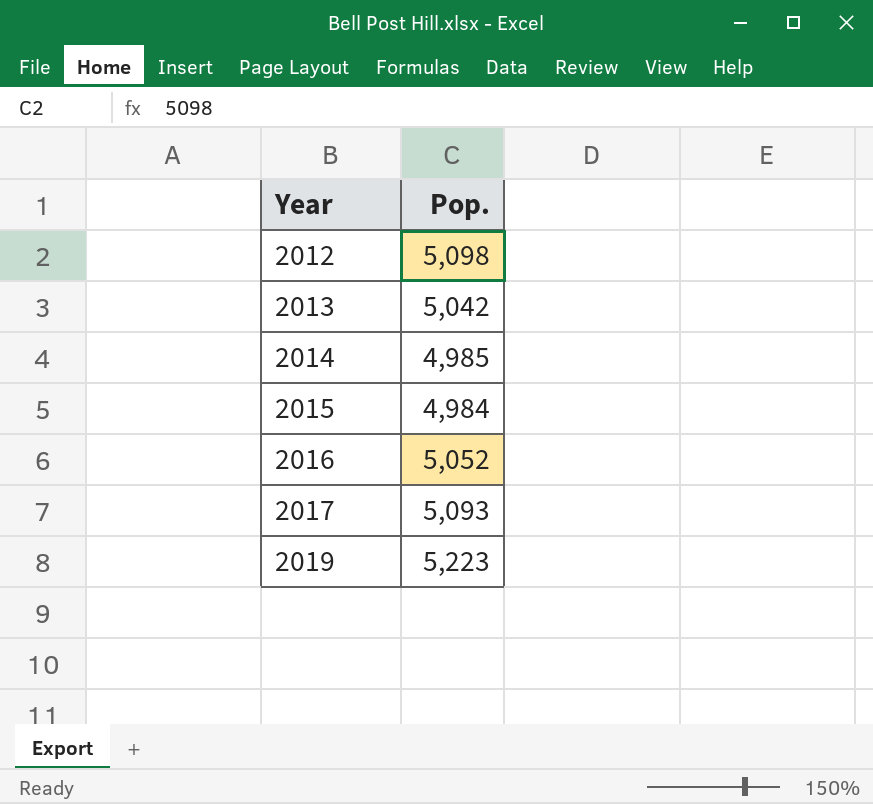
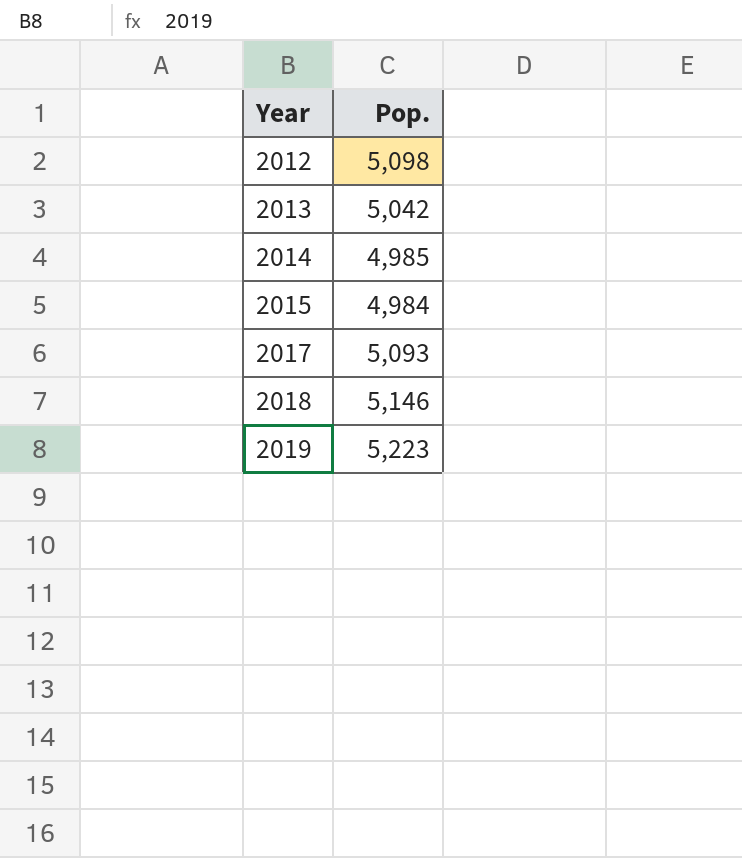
row 2016: 5,052 -> none
row 2018: none -> 5,146

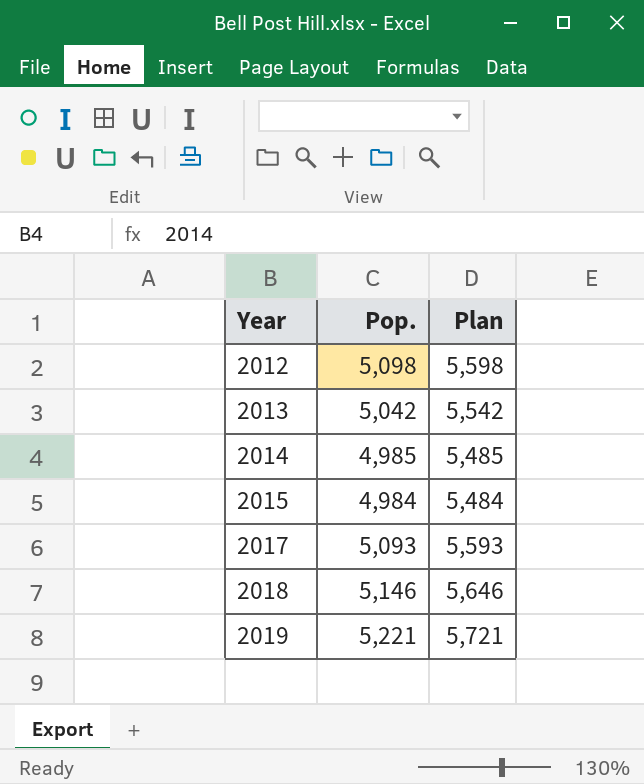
column Plan | formula: none -> [Pop.] + 500
2019 | Pop.: 5,223 -> 5,221

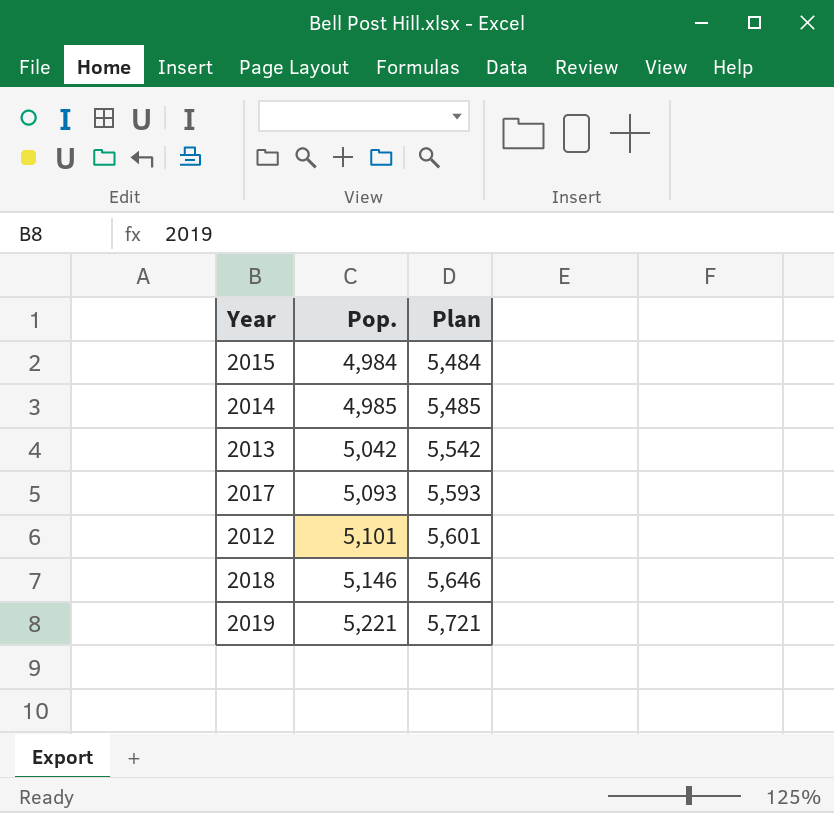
row order: Year ascending -> Pop. ascending
2012 | Pop.: 5,098 -> 5,101
2012 | Plan: 5,598 -> 5,601

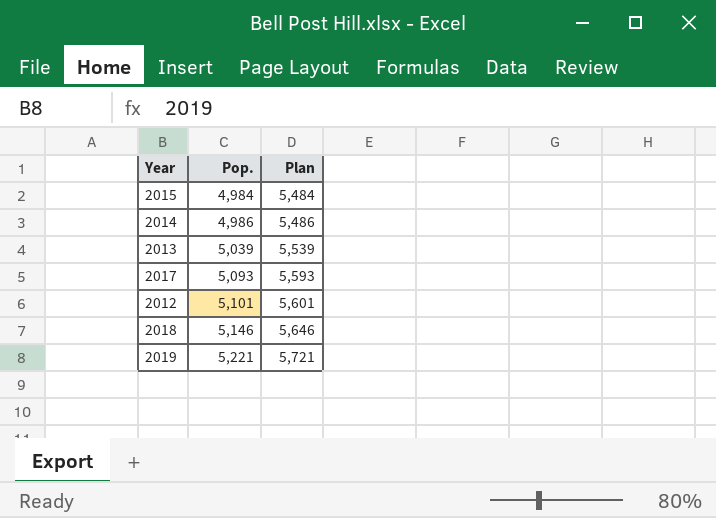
2014 | Pop.: 4,985 -> 4,986
2014 | Plan: 5,485 -> 5,486
2013 | Pop.: 5,042 -> 5,039
2013 | Plan: 5,542 -> 5,539

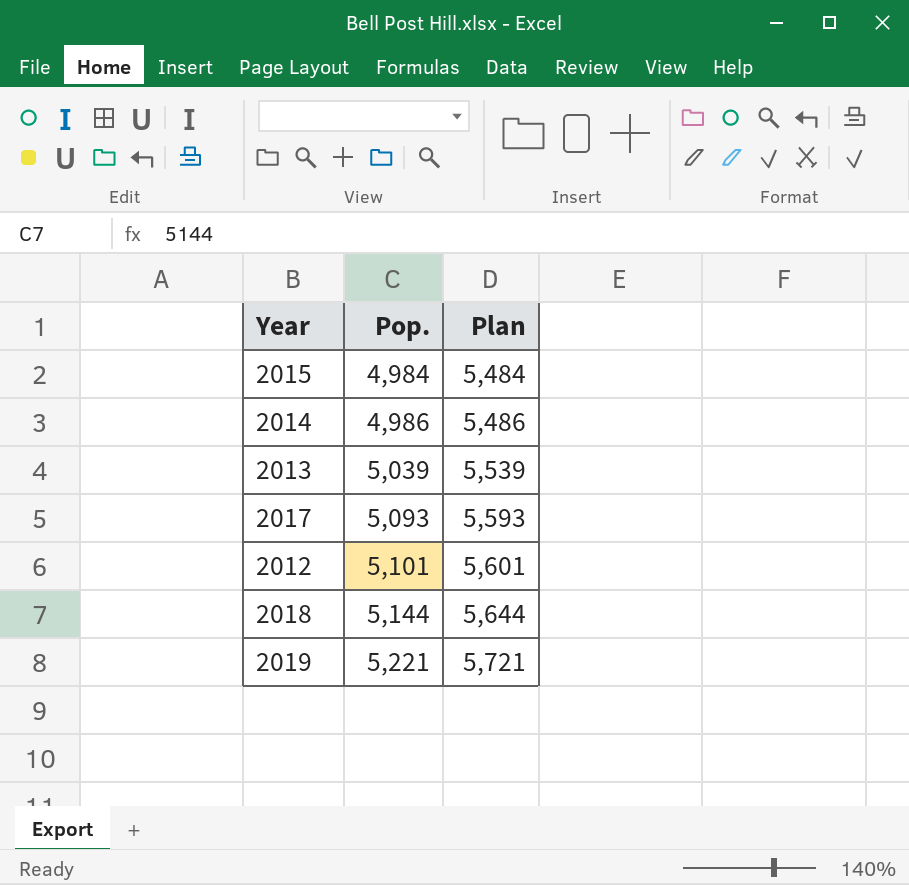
2018 | Pop.: 5,146 -> 5,144
2018 | Plan: 5,646 -> 5,644

